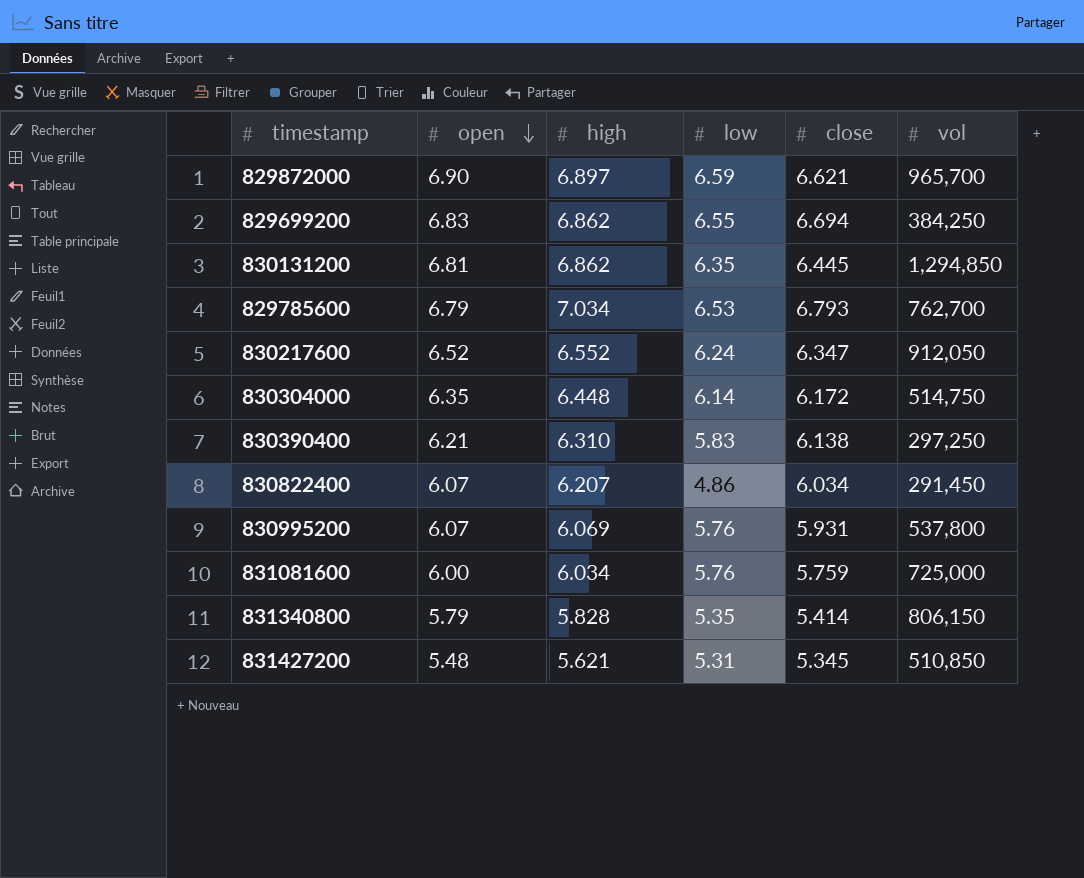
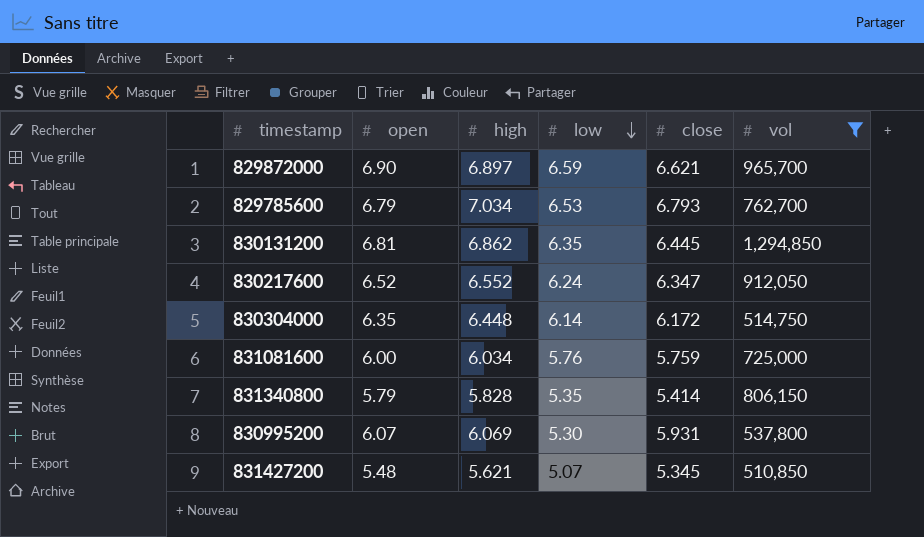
filter: none -> vol >= 510,850
row order: open descending -> low descending
830995200 | low: 5.76 -> 5.30
831427200 | low: 5.31 -> 5.07

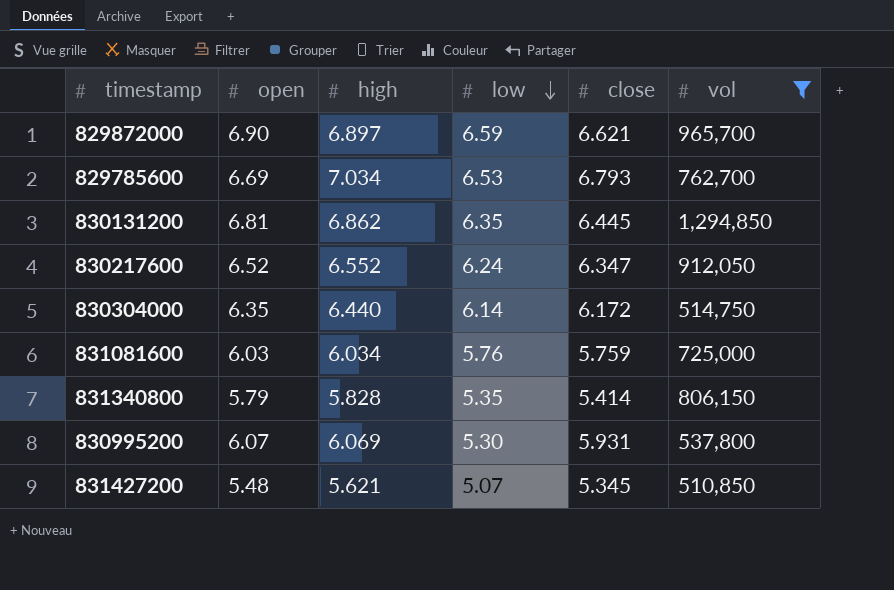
829785600 | open: 6.79 -> 6.69
830304000 | high: 6.448 -> 6.440
831081600 | open: 6.00 -> 6.03

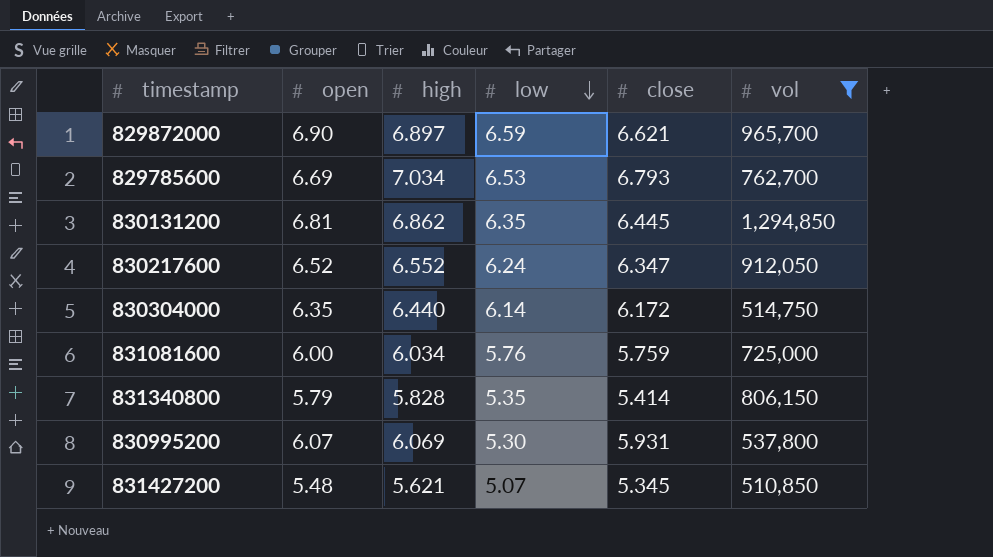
831081600 | open: 6.03 -> 6.00

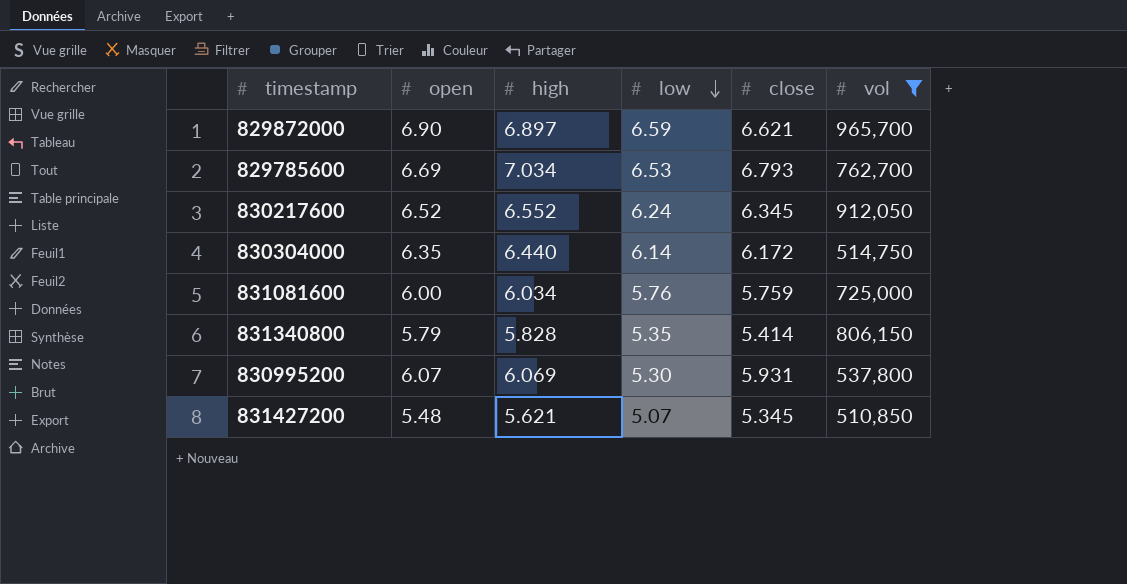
row 830131200: 6.81 | 6.862 | 6.35 | 6.445 | 1,294,850 -> none
830217600 | close: 6.347 -> 6.345

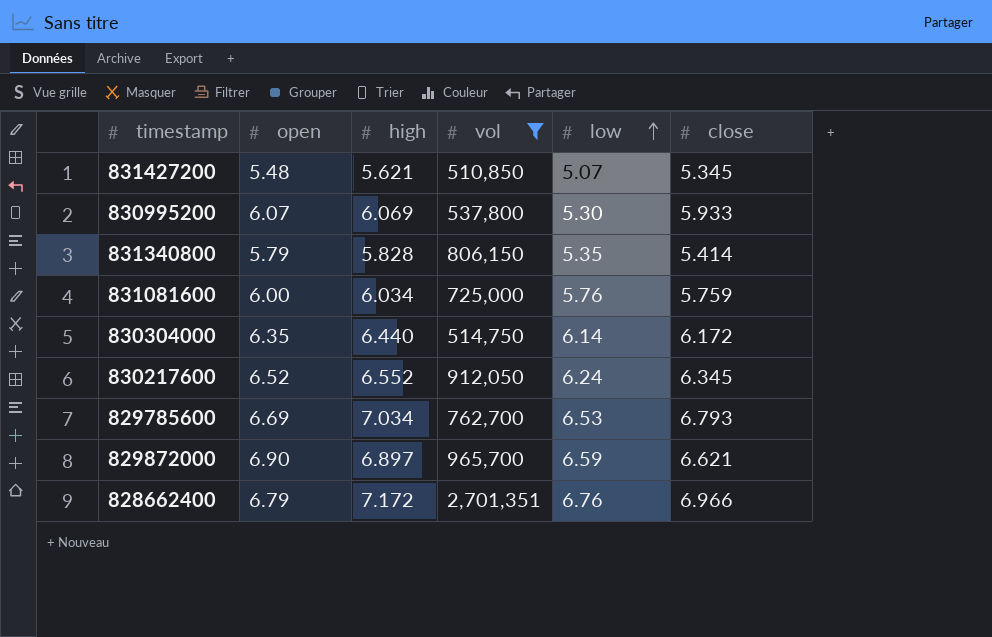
row order: low descending -> low ascending
column vol | position: 6 -> 4
830995200 | close: 5.931 -> 5.933
row 828662400: none -> 6.79 | 7.172 | 2,701,351 | 6.76 | 6.966

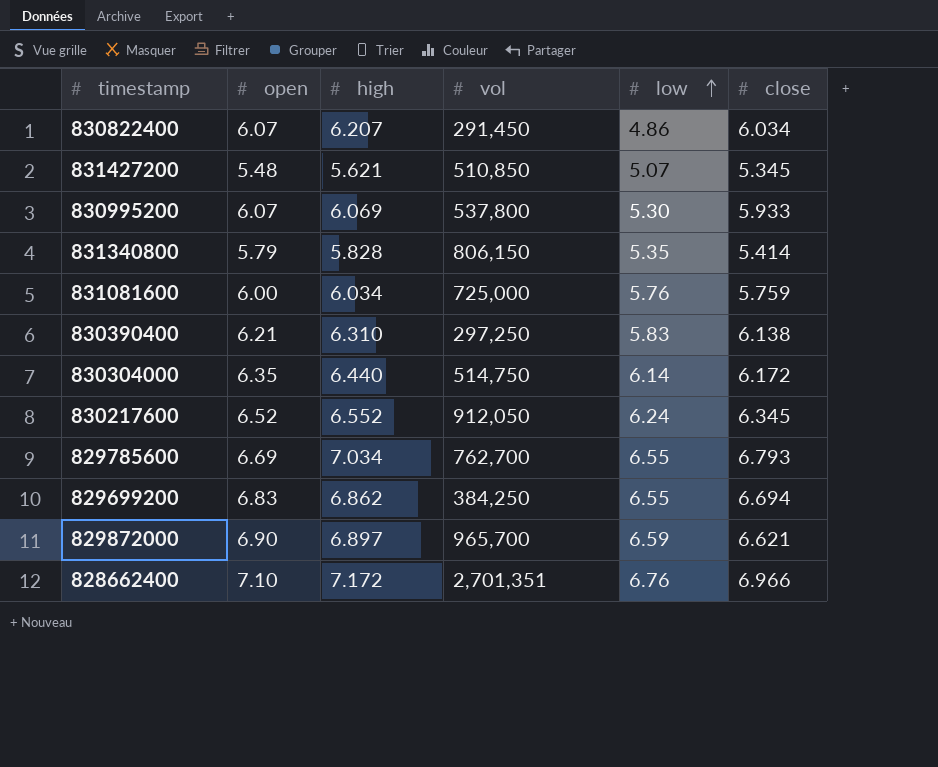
filter: vol >= 510,850 -> none
829785600 | low: 6.53 -> 6.55
828662400 | open: 6.79 -> 7.10

